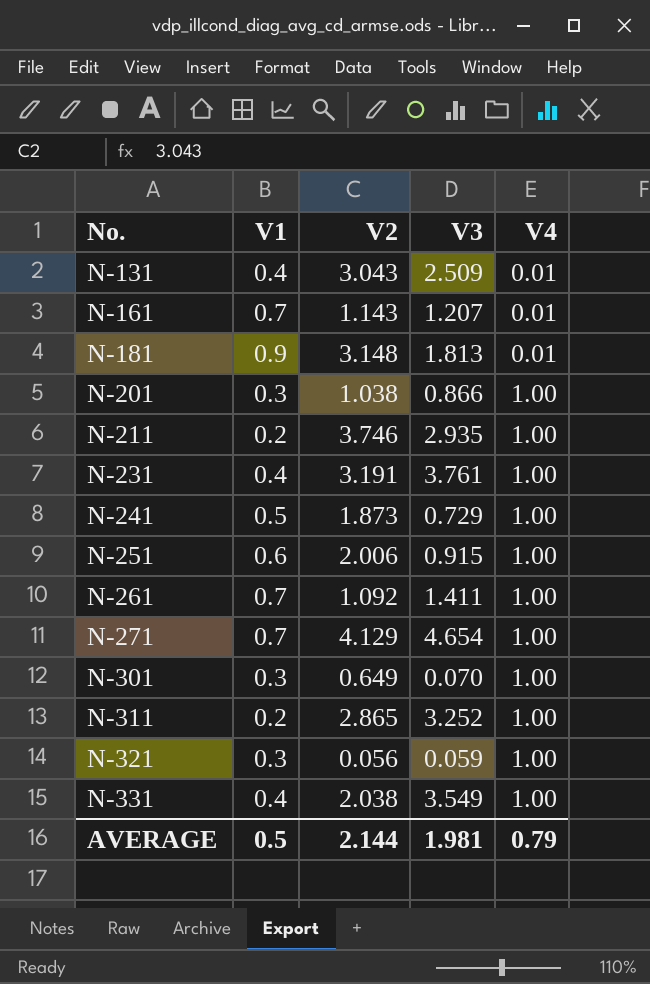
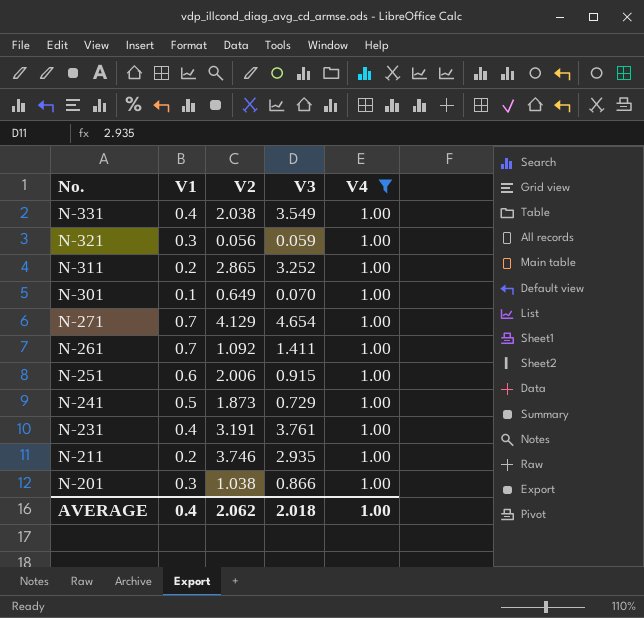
filter: none -> V4 = 1.00
row order: No. ascending -> No. descending
N-301 | V1: 0.3 -> 0.1
AVERAGE | V1: 0.5 -> 0.4
AVERAGE | V2: 2.144 -> 2.062
AVERAGE | V3: 1.981 -> 2.018
AVERAGE | V4: 0.79 -> 1.00

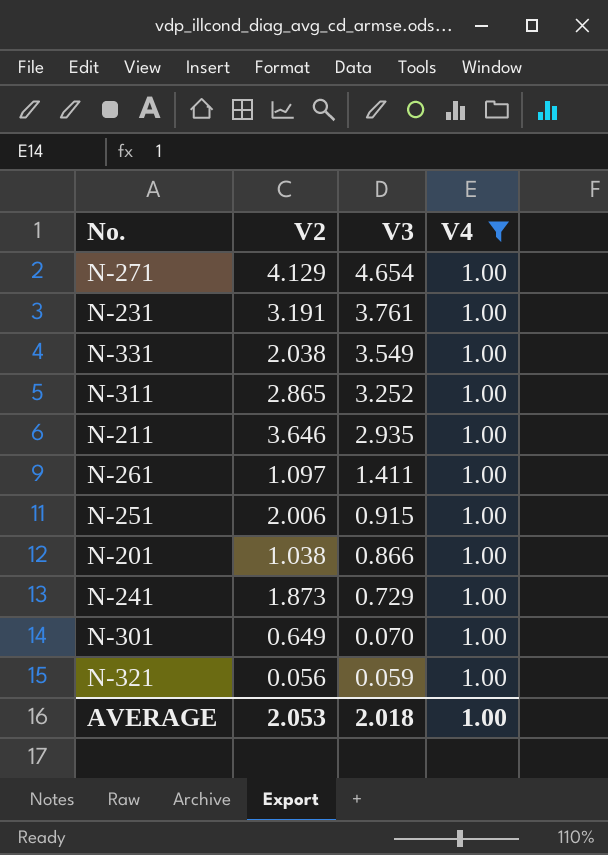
row order: No. descending -> V3 descending
column V1 | position: 2 -> none
N-211 | V2: 3.746 -> 3.646
N-261 | V2: 1.092 -> 1.097
AVERAGE | V2: 2.062 -> 2.053

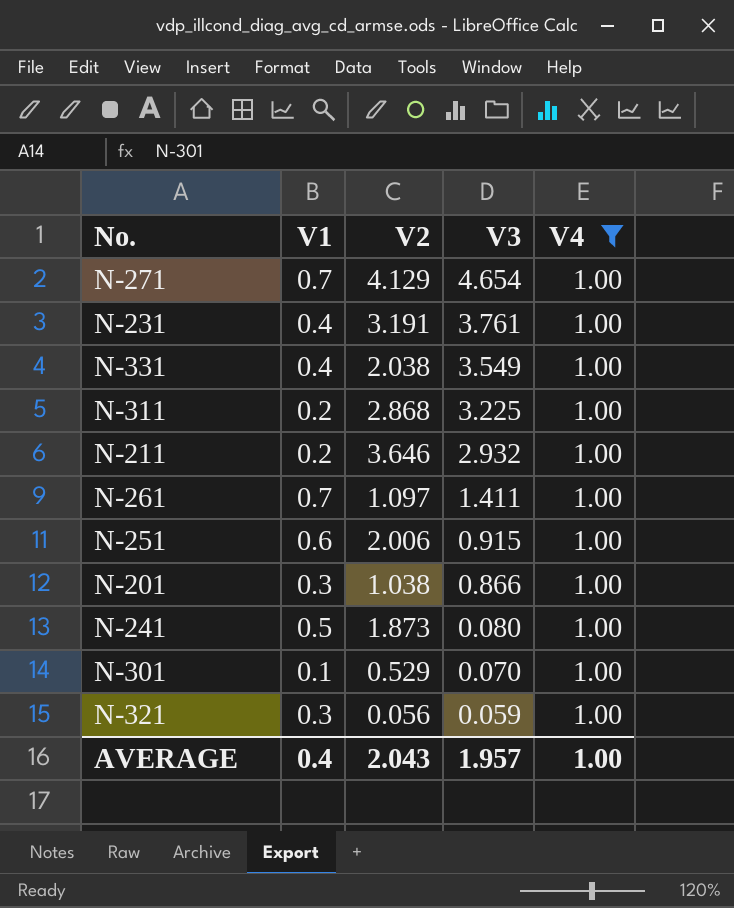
column V1 | position: none -> 2
N-311 | V2: 2.865 -> 2.868
N-311 | V3: 3.252 -> 3.225
N-211 | V3: 2.935 -> 2.932
N-241 | V3: 0.729 -> 0.080
N-301 | V2: 0.649 -> 0.529
AVERAGE | V2: 2.053 -> 2.043
AVERAGE | V3: 2.018 -> 1.957

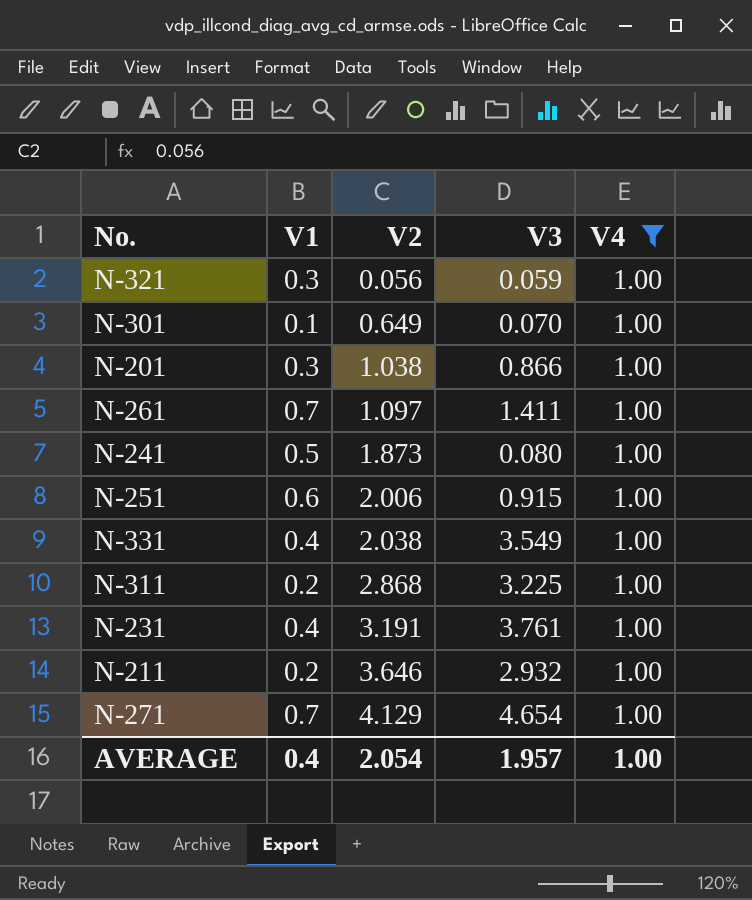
row order: V3 descending -> V2 ascending
N-301 | V2: 0.529 -> 0.649
AVERAGE | V2: 2.043 -> 2.054

